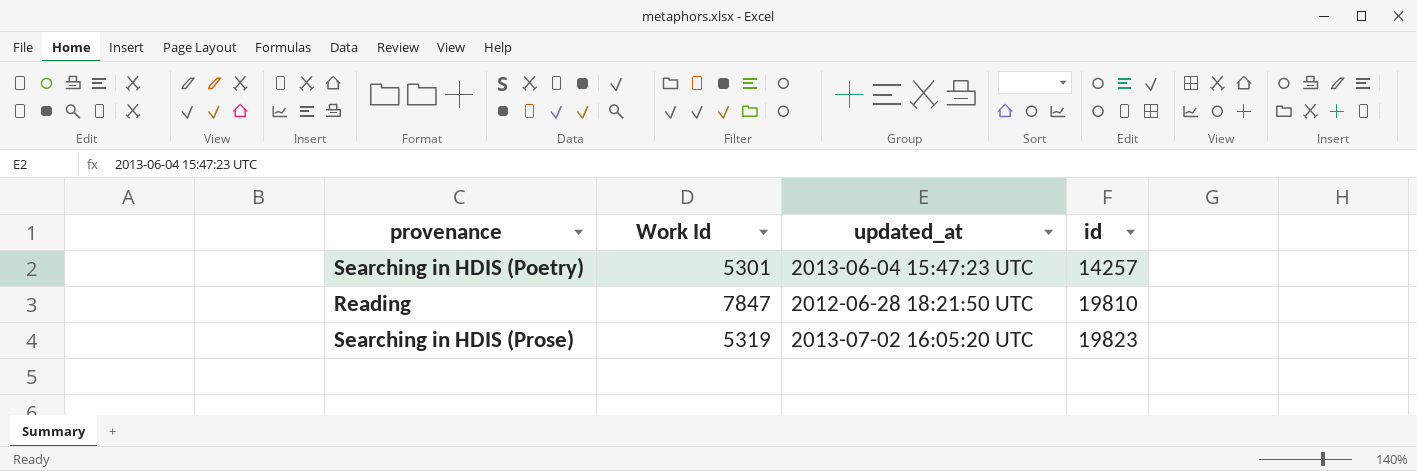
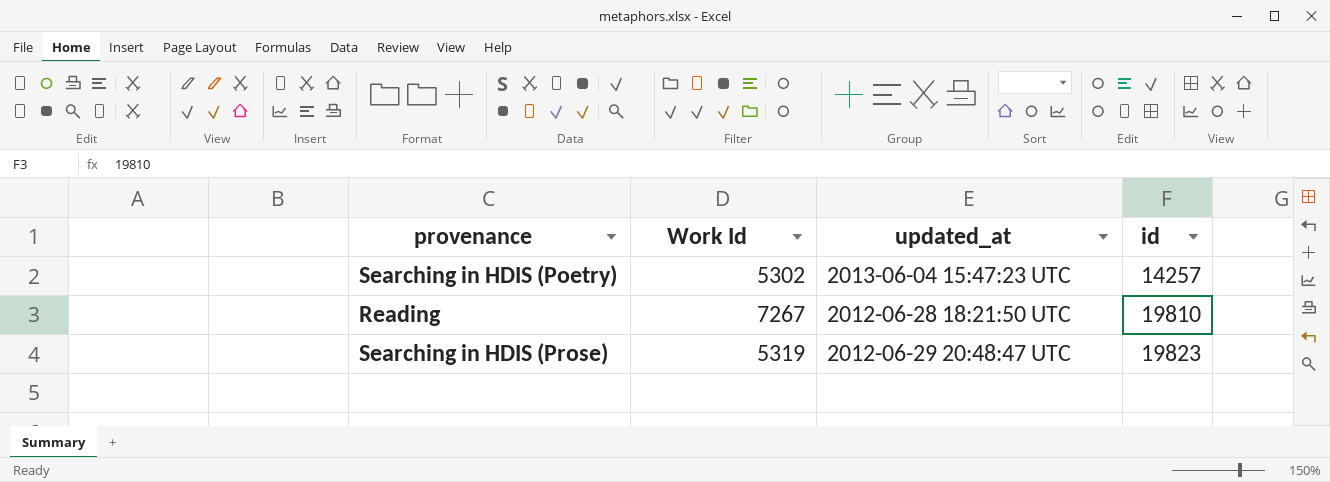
Searching in HDIS (Poetry) | Work Id: 5301 -> 5302
Reading | Work Id: 7847 -> 7267
Searching in HDIS (Prose) | updated_at: 2013-07-02 16:05:20 UTC -> 2012-06-29 20:48:47 UTC

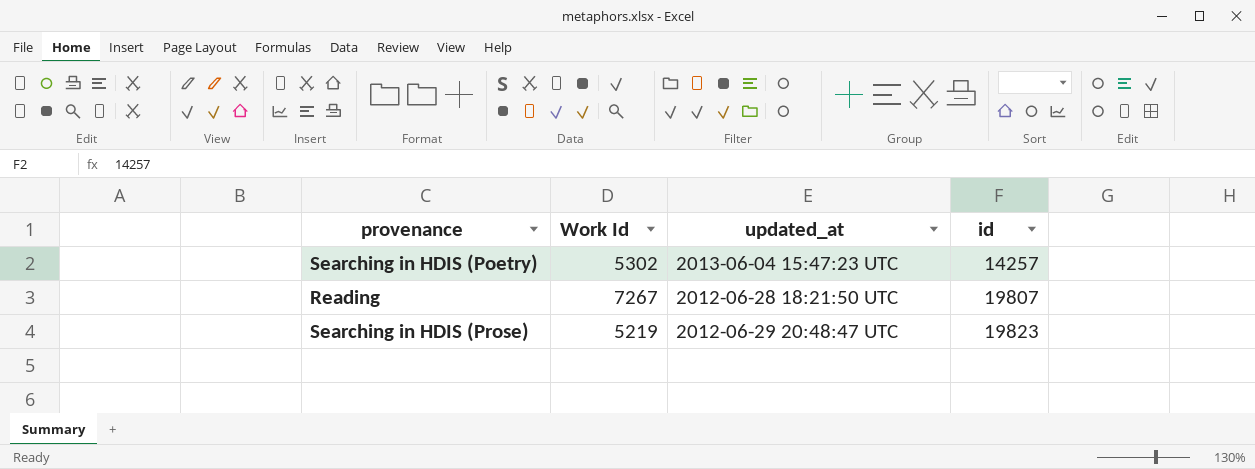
Reading | id: 19810 -> 19807
Searching in HDIS (Prose) | Work Id: 5319 -> 5219

